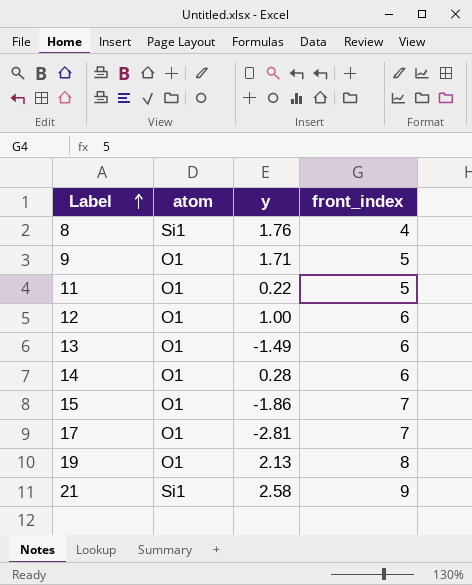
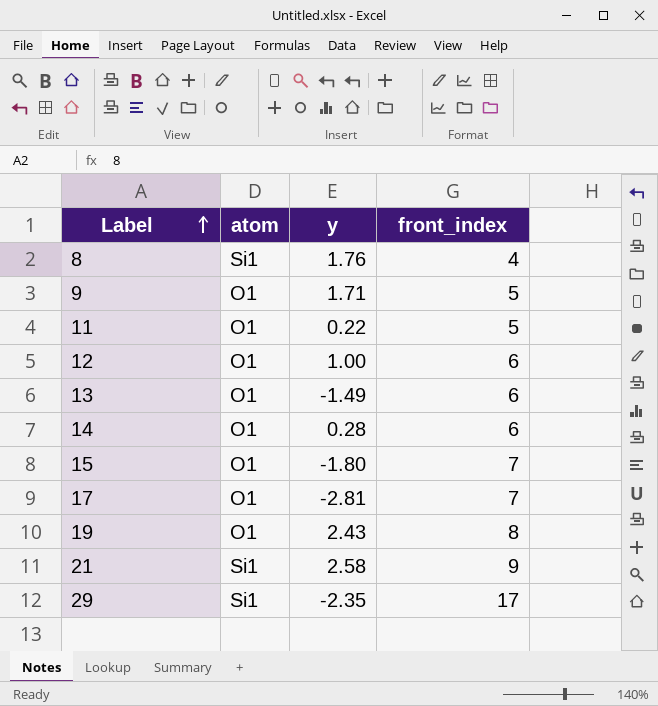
15 | y: -1.86 -> -1.80
19 | y: 2.13 -> 2.43
row 29: none -> Si1 | -2.35 | 17

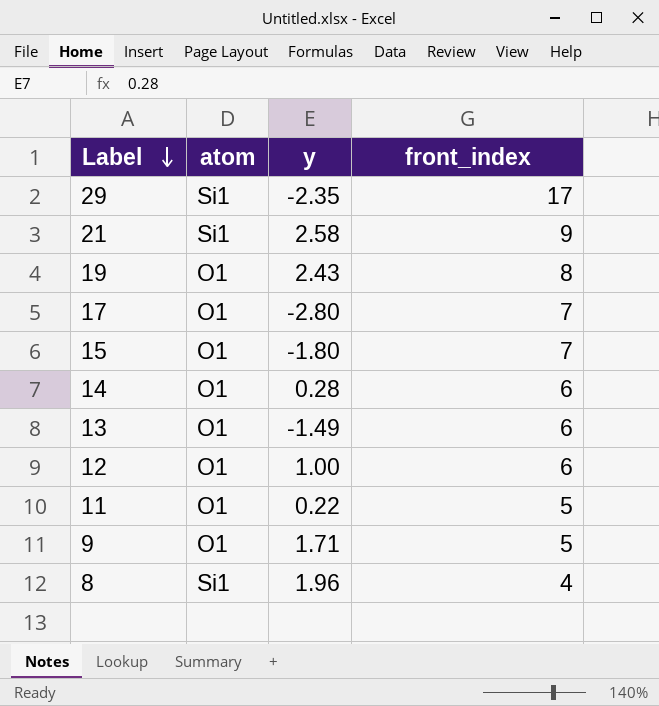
row order: Label ascending -> Label descending
17 | y: -2.81 -> -2.80
8 | y: 1.76 -> 1.96

